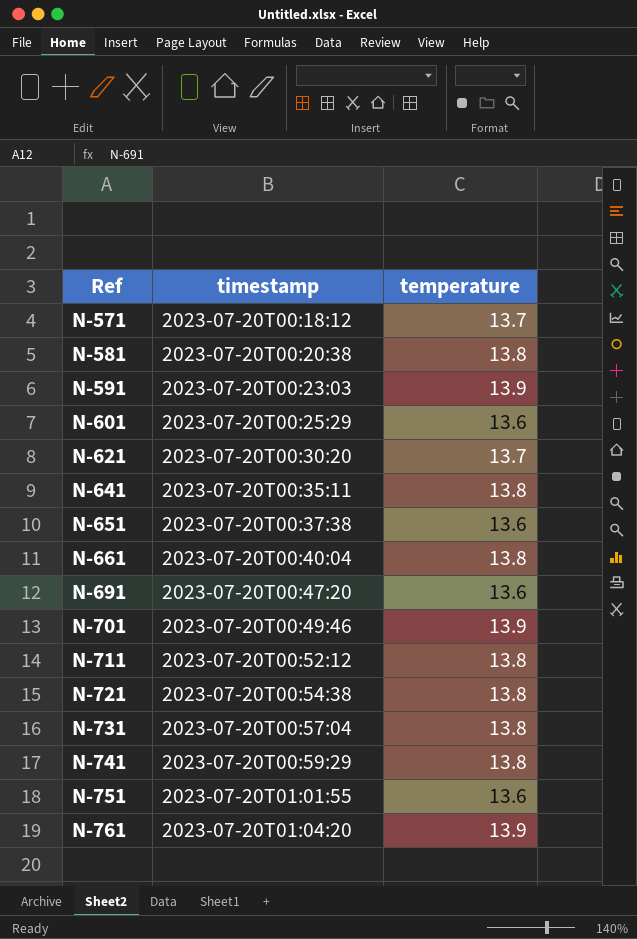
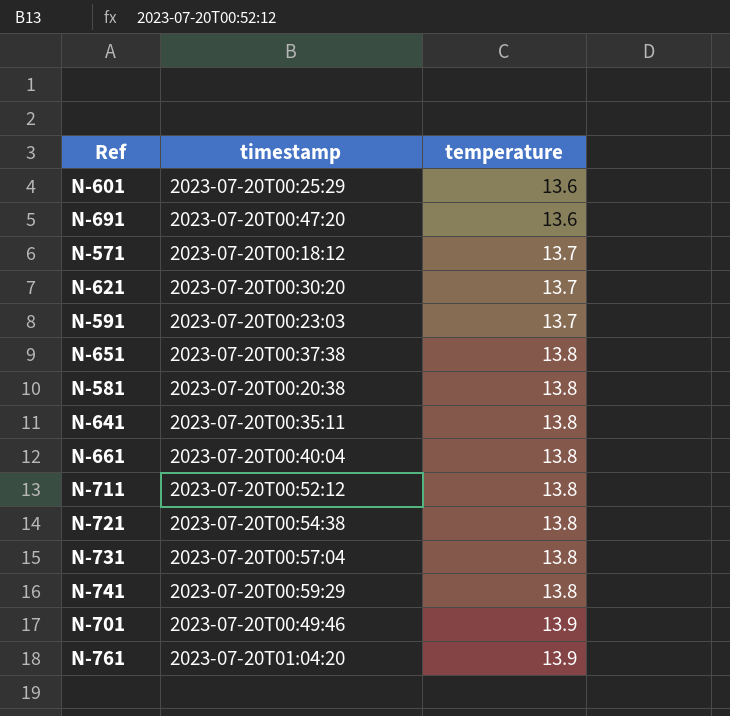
row order: Ref ascending -> temperature ascending
row N-751: 2023-07-20T01:01:55 | 13.6 -> none
N-591 | temperature: 13.9 -> 13.7
N-651 | temperature: 13.6 -> 13.8

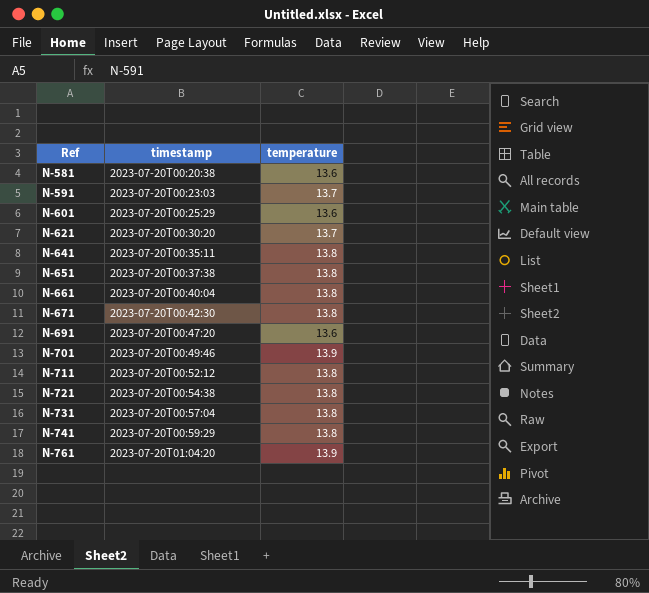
row order: temperature ascending -> Ref ascending
row N-571: 2023-07-20T00:18:12 | 13.7 -> none
N-581 | temperature: 13.8 -> 13.6
row N-671: none -> 2023-07-20T00:42:30 | 13.8

